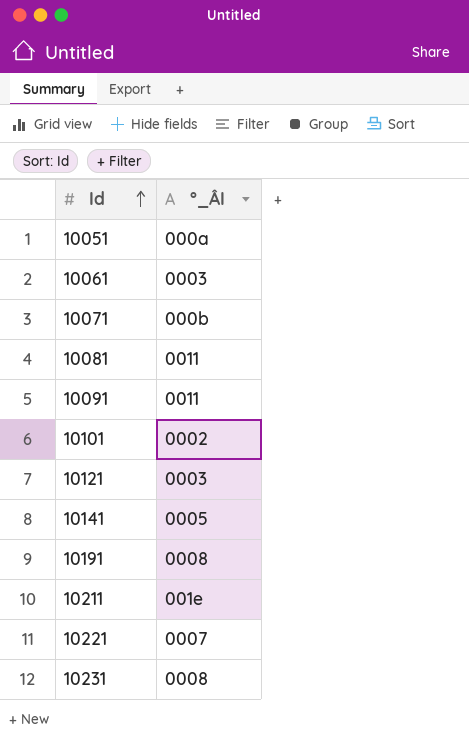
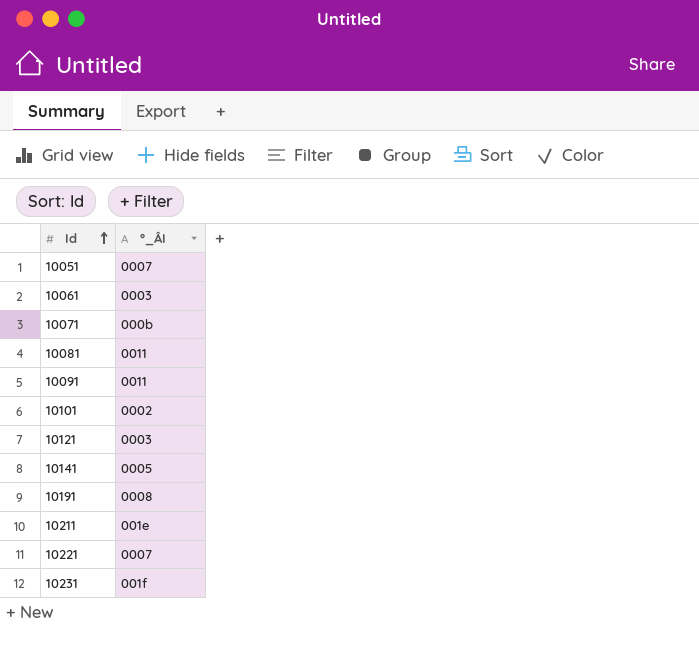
10051 | °_ÂI: 000a -> 0007
10231 | °_ÂI: 0008 -> 001f

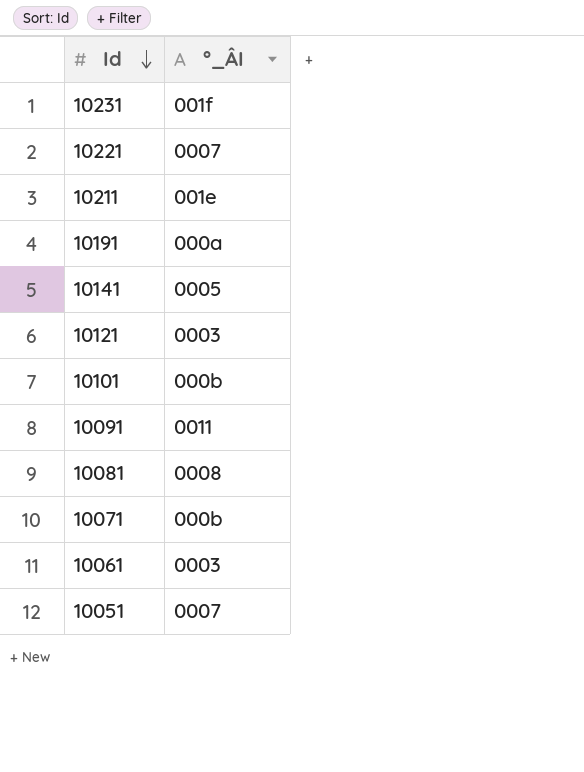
row order: Id ascending -> Id descending
10191 | °_ÂI: 0008 -> 000a
10101 | °_ÂI: 0002 -> 000b
10081 | °_ÂI: 0011 -> 0008

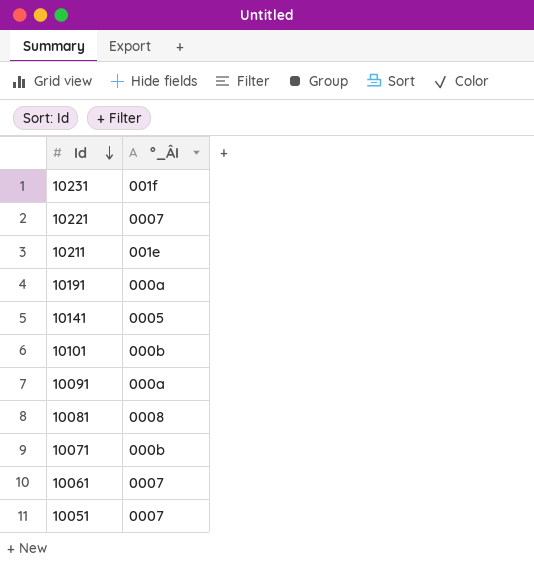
row 10121: 0003 -> none
10091 | °_ÂI: 0011 -> 000a
10061 | °_ÂI: 0003 -> 0007

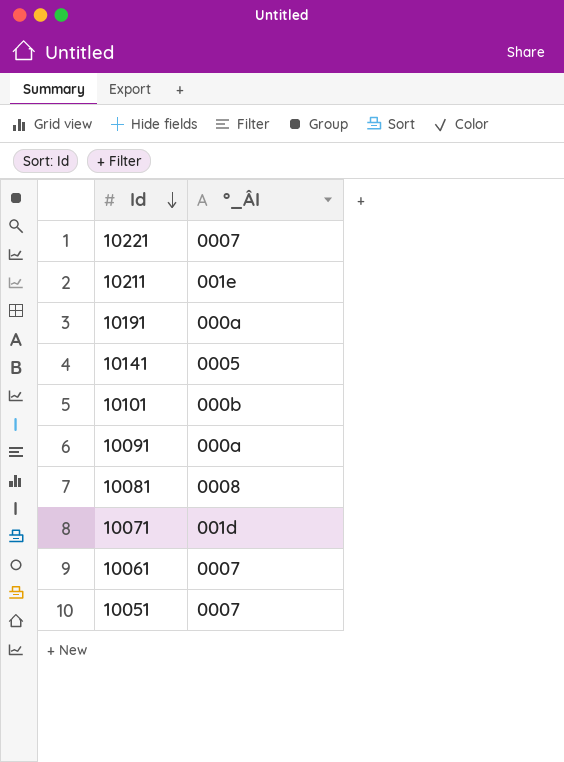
row 10231: 001f -> none
10071 | °_ÂI: 000b -> 001d

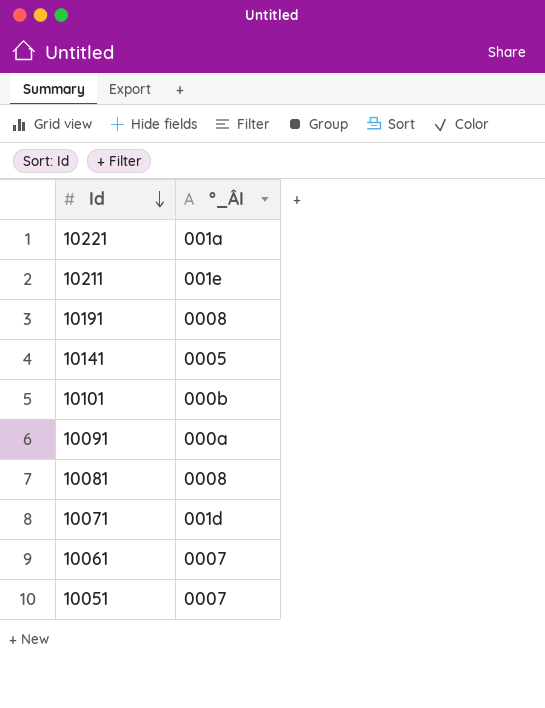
10221 | °_ÂI: 0007 -> 001a
10191 | °_ÂI: 000a -> 0008

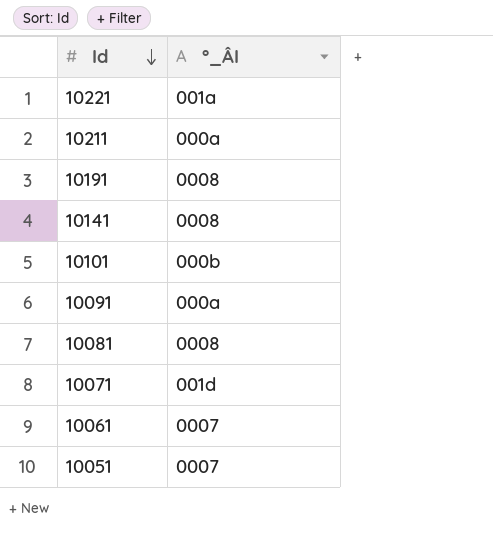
10211 | °_ÂI: 001e -> 000a
10141 | °_ÂI: 0005 -> 0008

